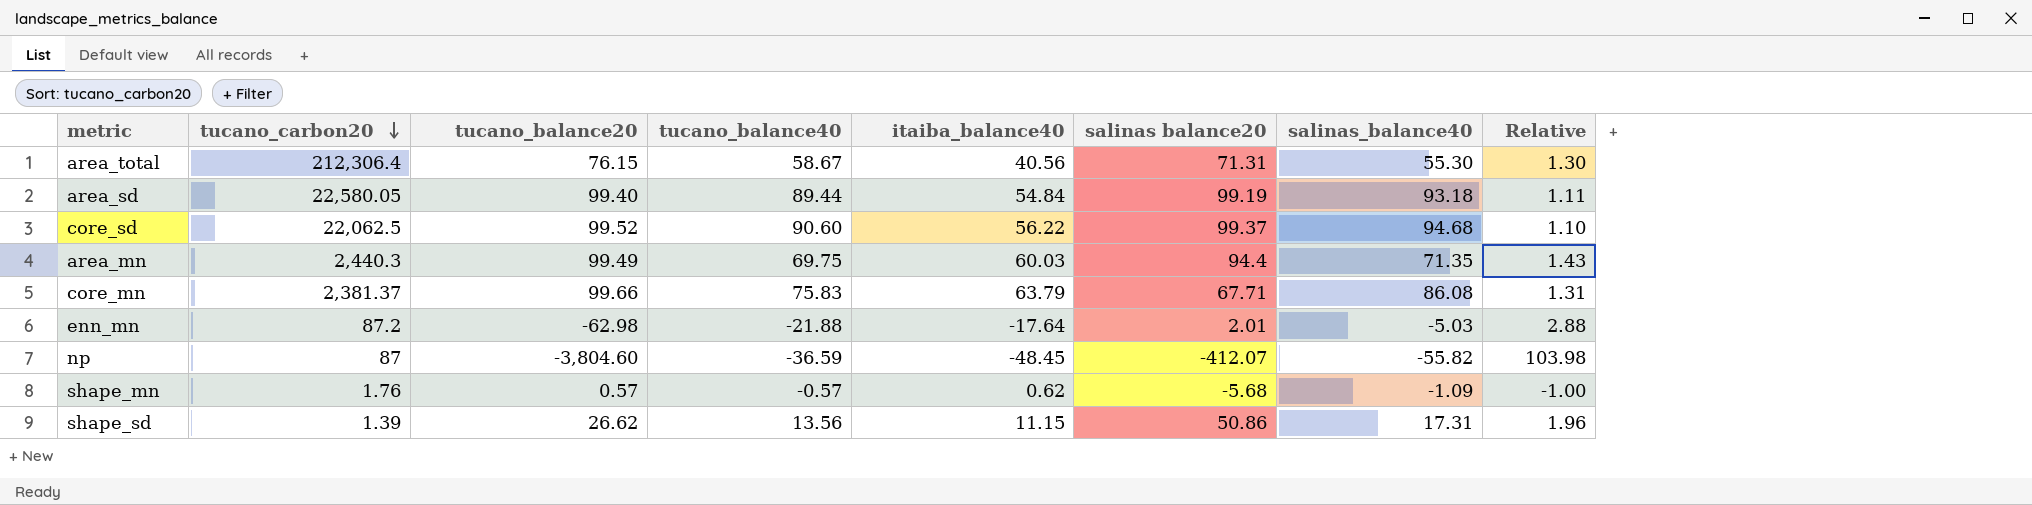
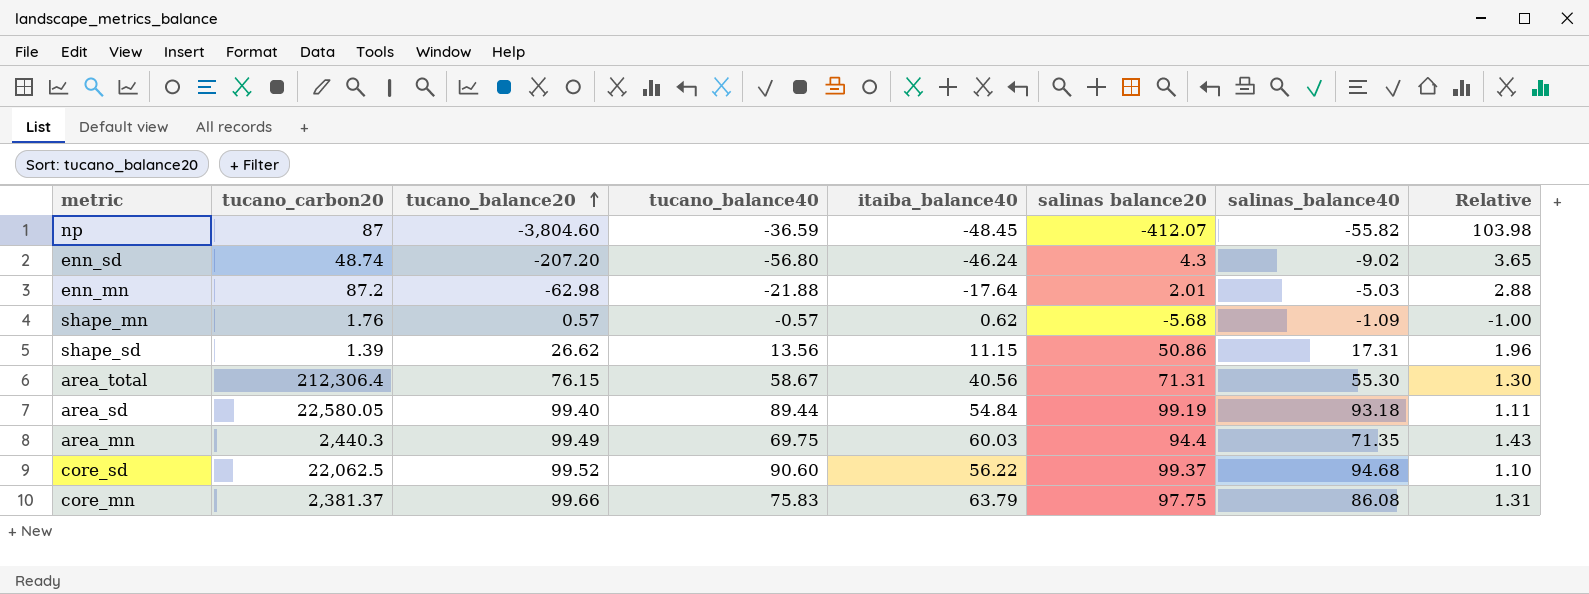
row order: tucano_carbon20 descending -> tucano_balance20 ascending
row enn_sd: none -> 48.74 | -207.20 | -56.80 | -46.24 | 4.3 | -9.02 | 3.65
core_mn | salinas balance20: 67.71 -> 97.75

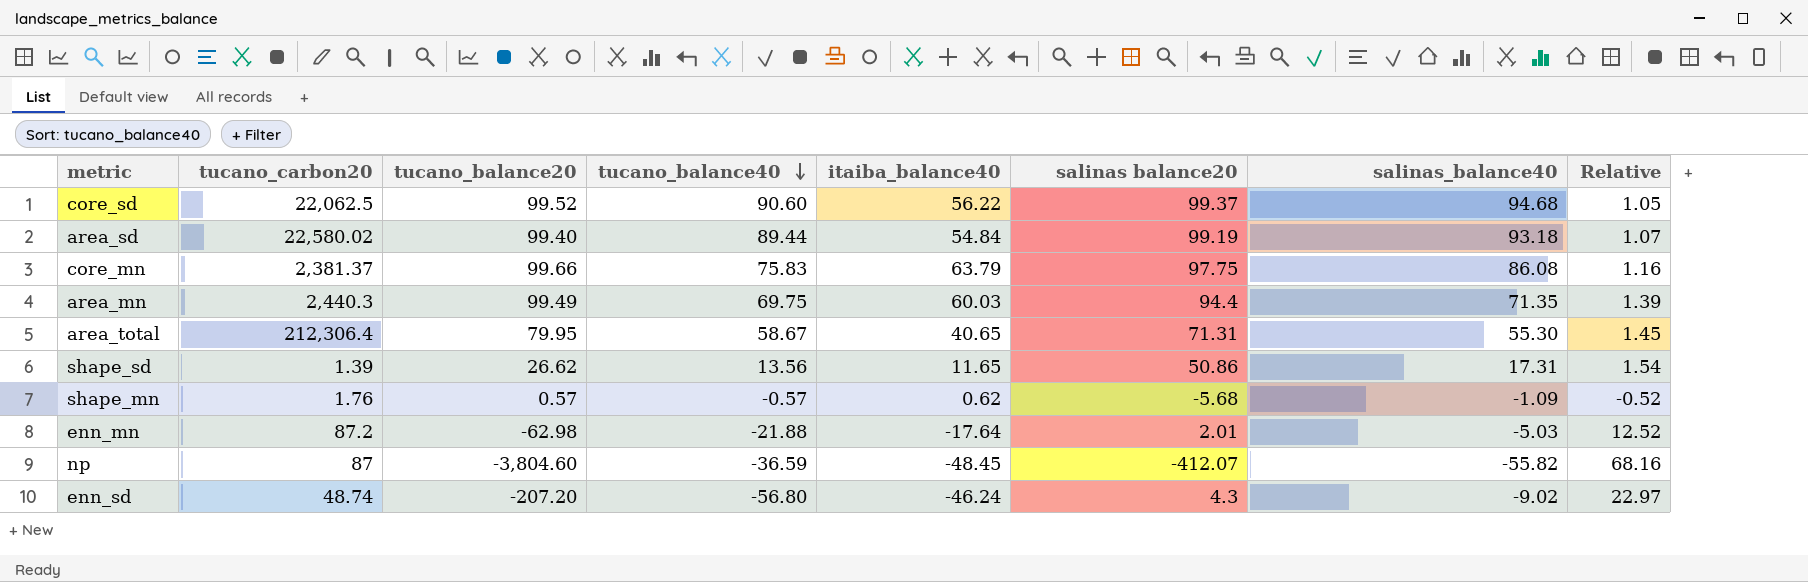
row order: tucano_balance20 ascending -> tucano_balance40 descending
column Relative | formula: [tucano_balance20] / [tucano_balance40] -> [tucano_balance20] / [salinas_balance40]
area_sd | tucano_carbon20: 22,580.05 -> 22,580.02
area_total | tucano_balance20: 76.15 -> 79.95
area_total | itaiba_balance40: 40.56 -> 40.65
shape_sd | itaiba_balance40: 11.15 -> 11.65

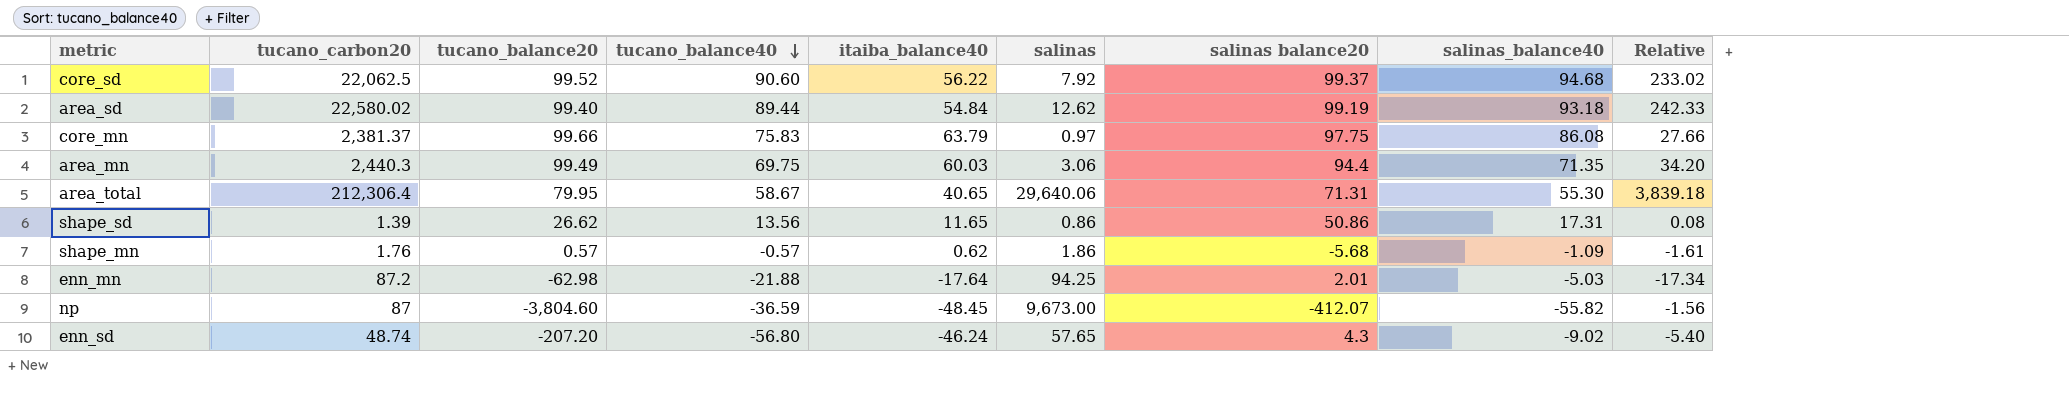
column salinas | position: none -> 6
column Relative | formula: [tucano_balance20] / [salinas_balance40] -> [tucano_carbon20] / [salinas_balance40]

